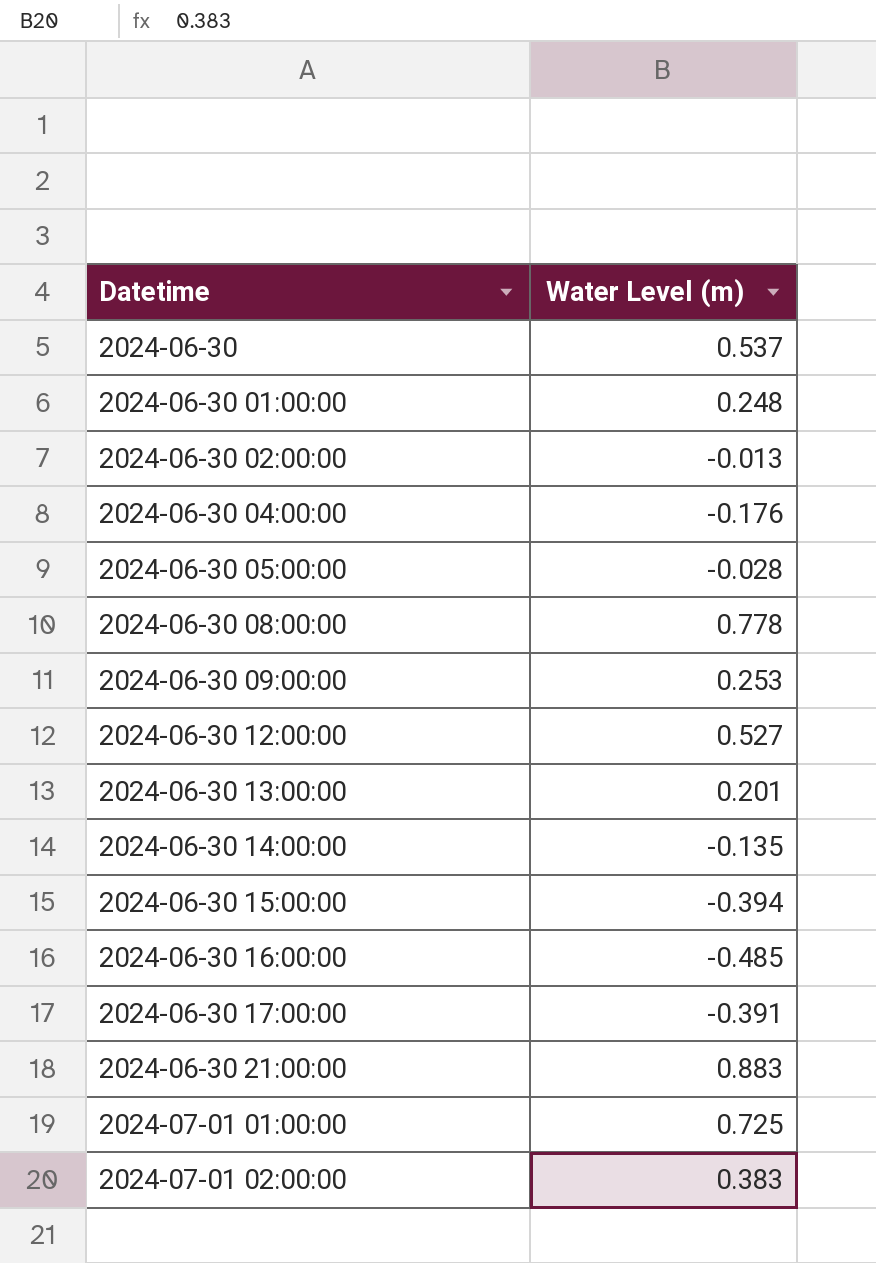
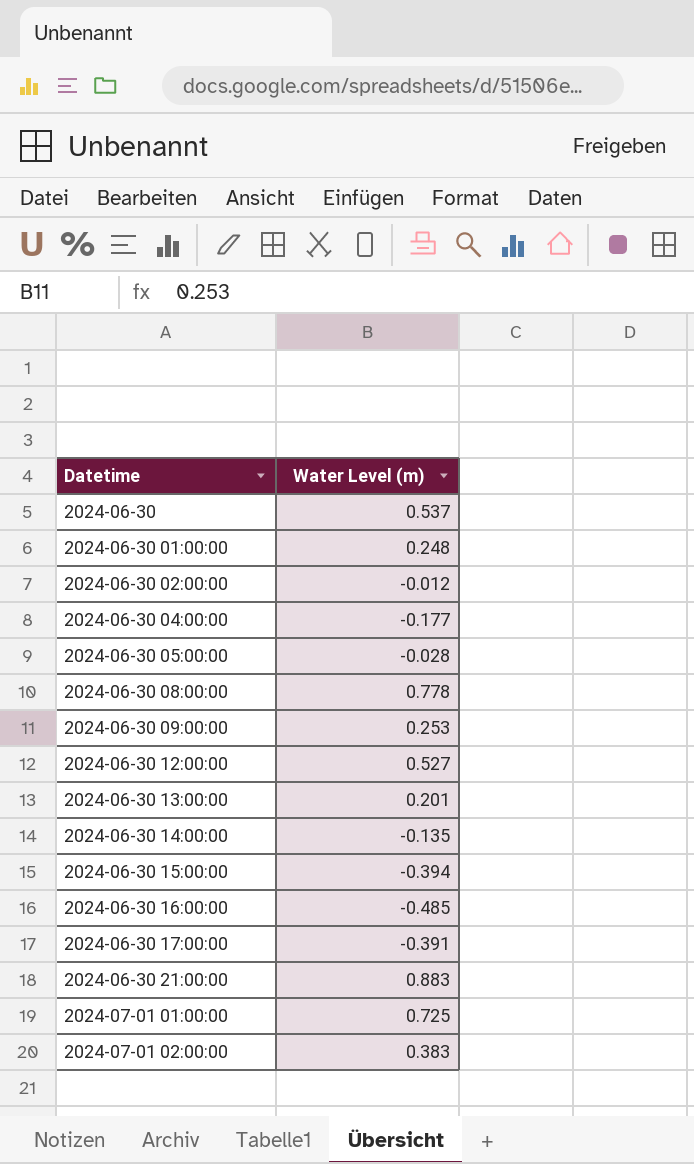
2024-06-30 02:00:00 | Water Level (m): -0.013 -> -0.012
2024-06-30 04:00:00 | Water Level (m): -0.176 -> -0.177

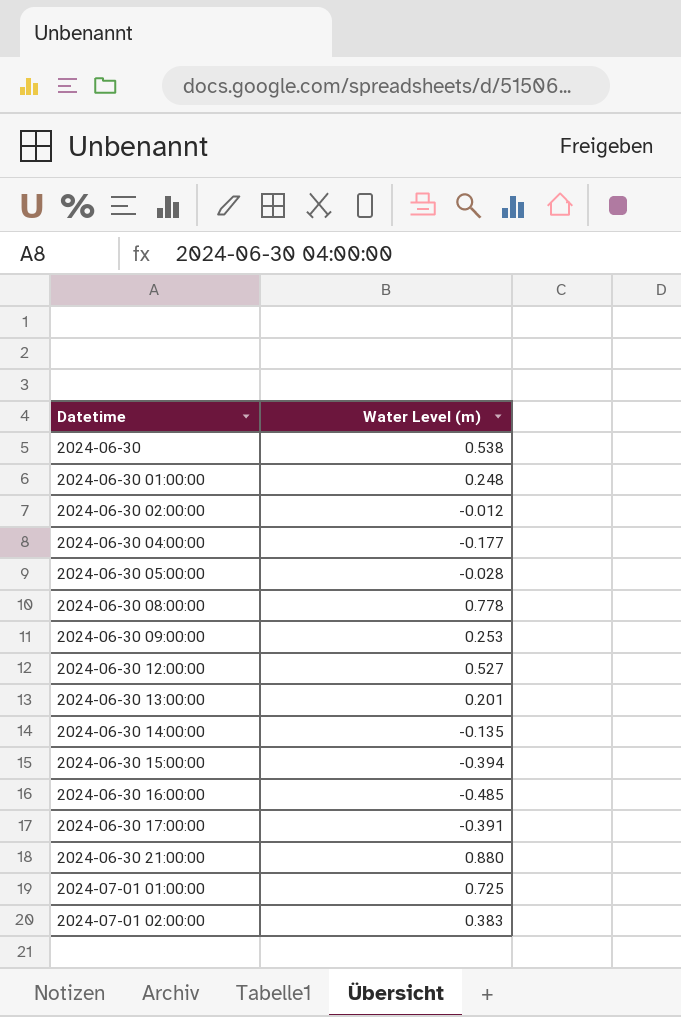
2024-06-30 | Water Level (m): 0.537 -> 0.538
2024-06-30 21:00:00 | Water Level (m): 0.883 -> 0.880

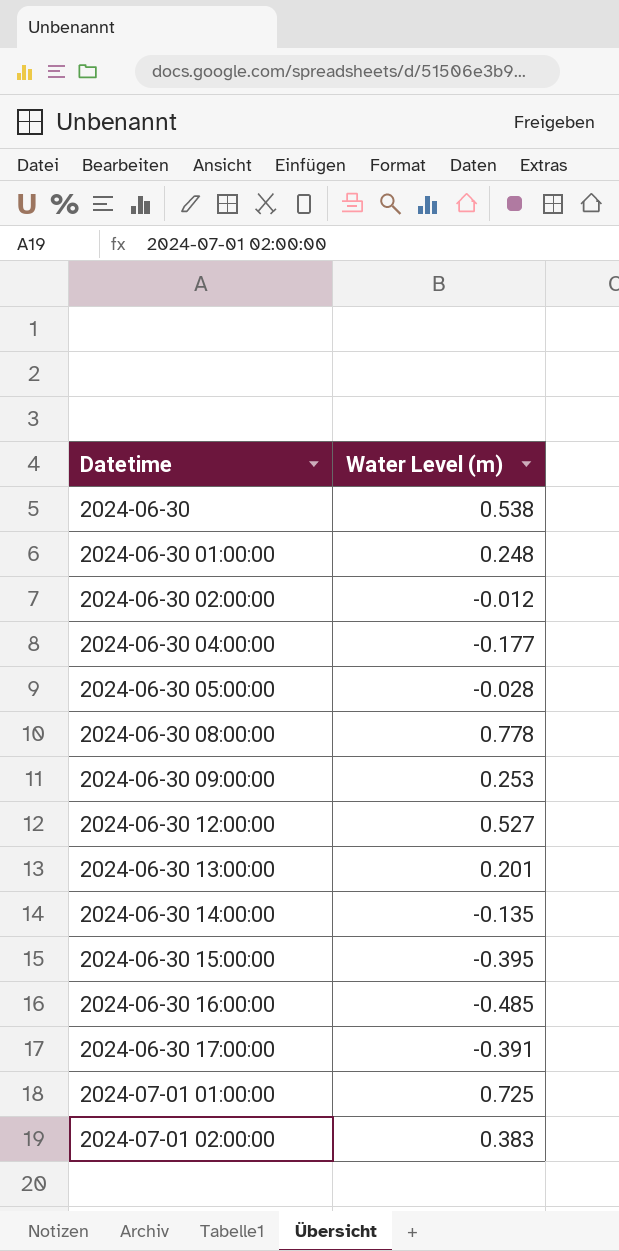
row 2024-06-30 21:00:00: 0.880 -> none
2024-06-30 15:00:00 | Water Level (m): -0.394 -> -0.395

